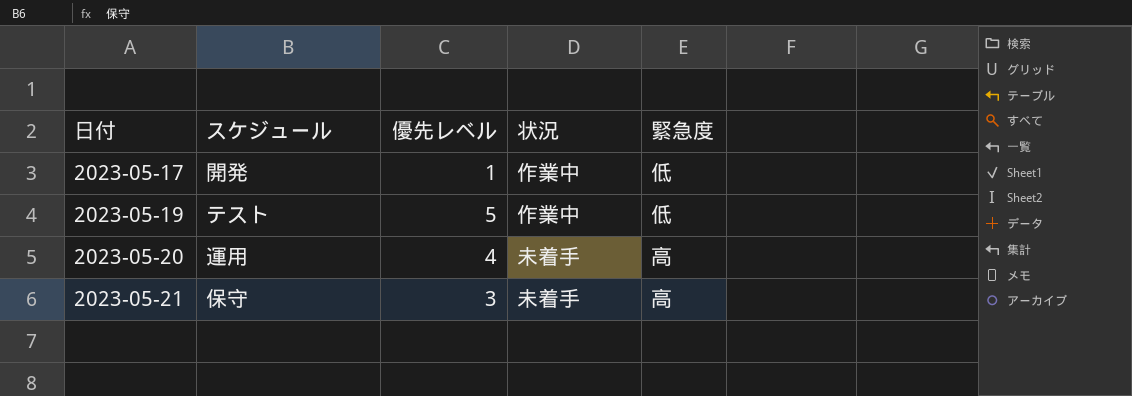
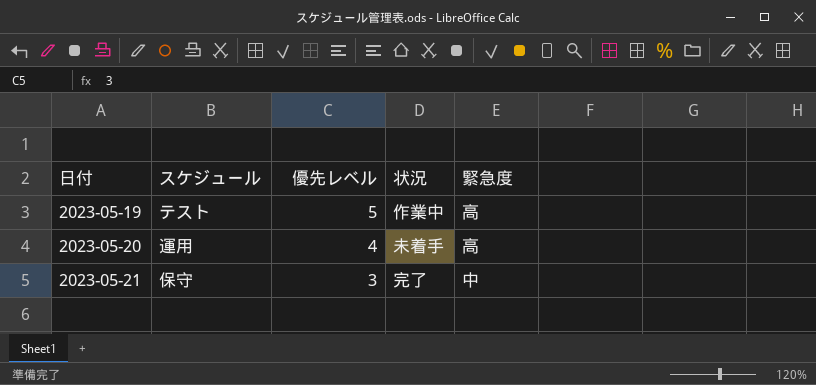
row 2023-05-17: 開発 | 1 | 作業中 | 低 -> none
2023-05-19 | 緊急度: 低 -> 高
2023-05-21 | 状況: 未着手 -> 完了
2023-05-21 | 緊急度: 高 -> 中

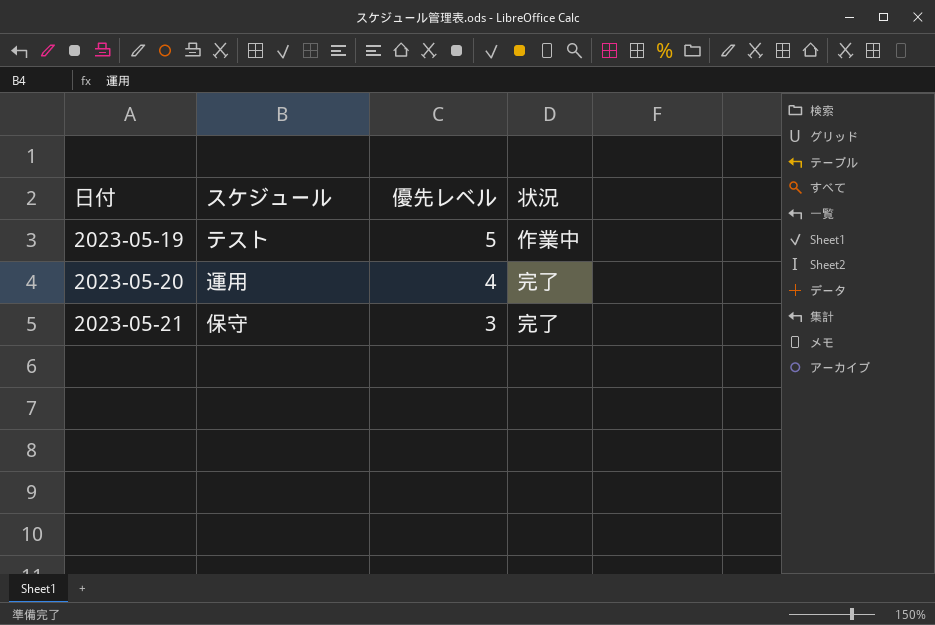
column 緊急度 | position: 5 -> none
2023-05-20 | 状況: 未着手 -> 完了

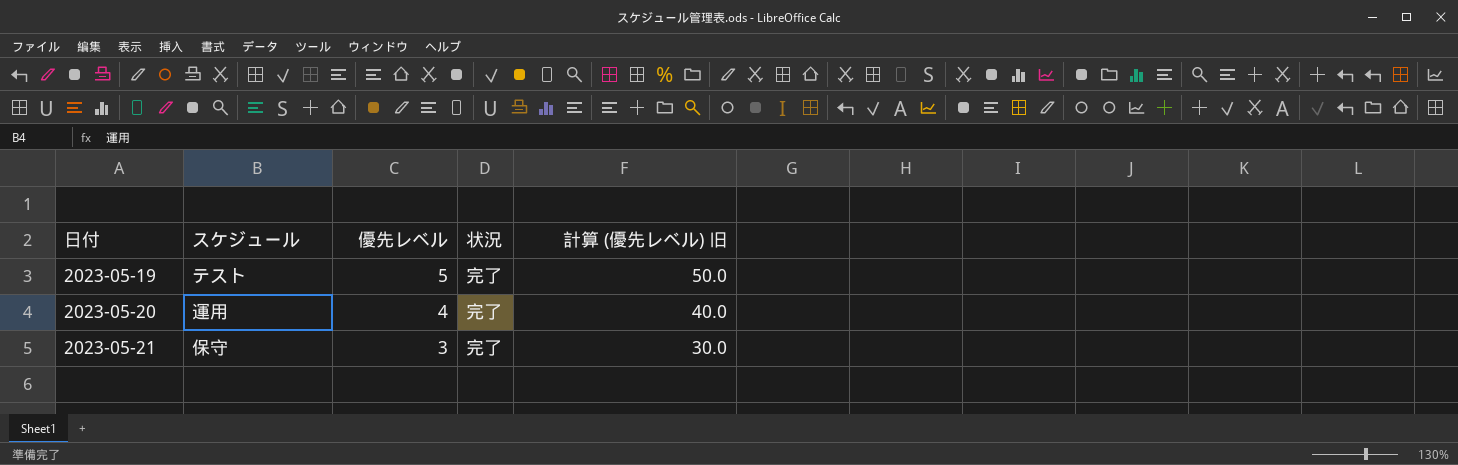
column 計算 (優先レベル) 旧 | formula: none -> [優先レベル] * 10
2023-05-19 | 状況: 作業中 -> 完了

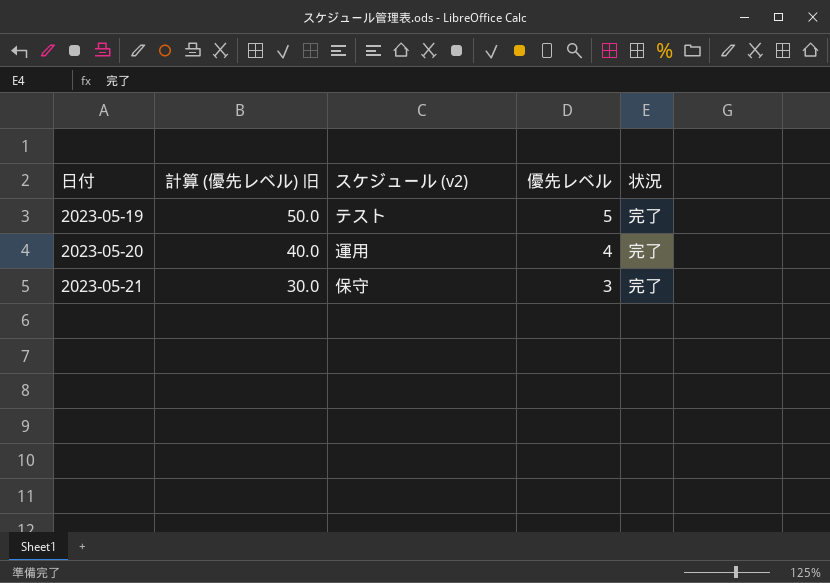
column 計算 (優先レベル) 旧 | position: 5 -> 2
column name: スケジュール -> スケジュール (v2)

